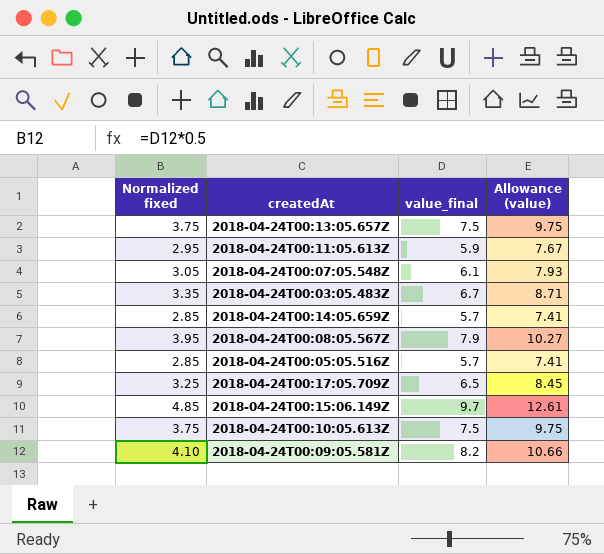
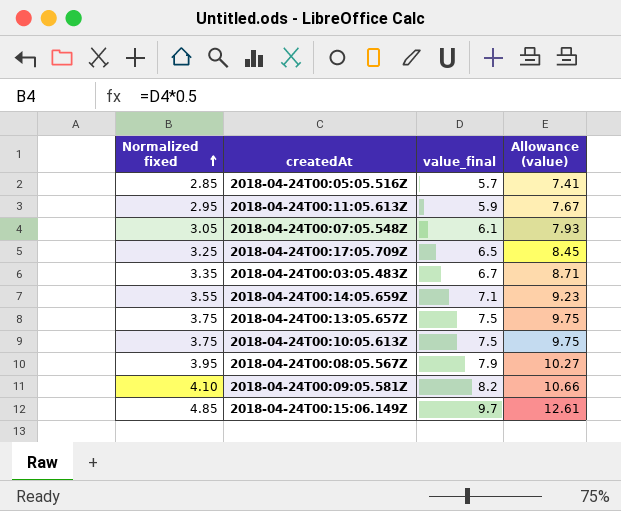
row order: none -> Normalized fixed ascending
2018-04-24T00:14:05.659Z | Normalized fixed: 2.85 -> 3.55
2018-04-24T00:14:05.659Z | value_final: 5.7 -> 7.1
2018-04-24T00:14:05.659Z | Allowance (value): 7.41 -> 9.23

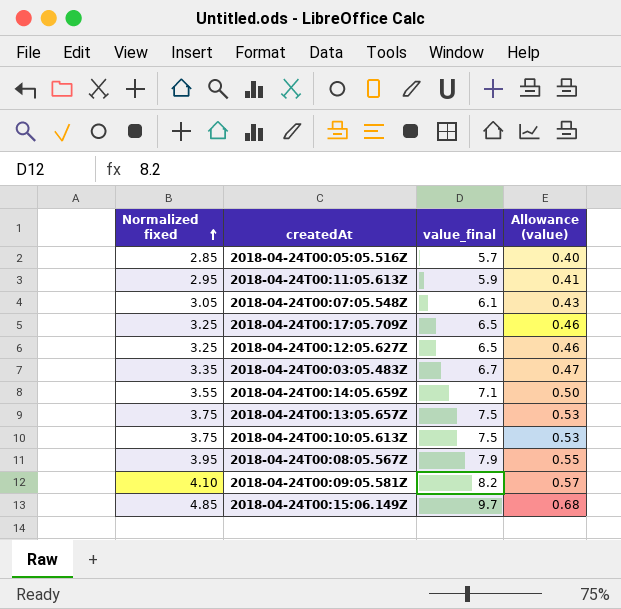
column Allowance (value) | formula: [value_final] * 1.3 -> [value_final] * 0.07
row 2018-04-24T00:12:05.627Z: none -> 3.25 | 6.5 | 0.46

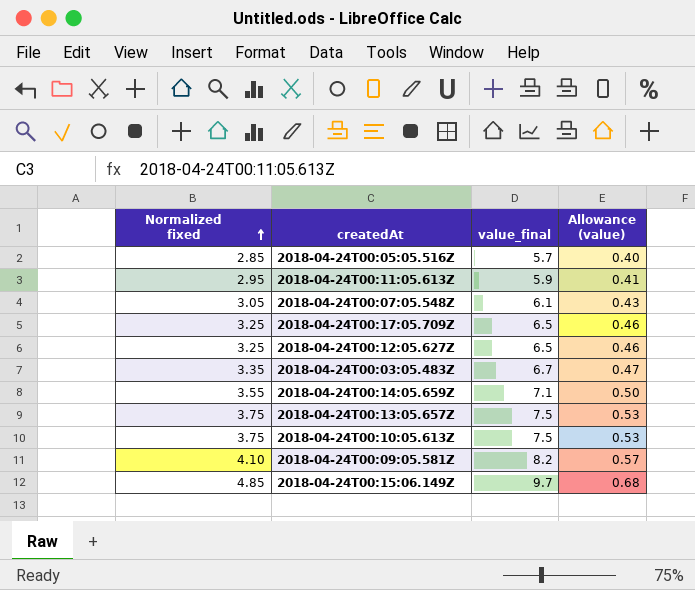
row 2018-04-24T00:08:05.567Z: 3.95 | 7.9 | 0.55 -> none

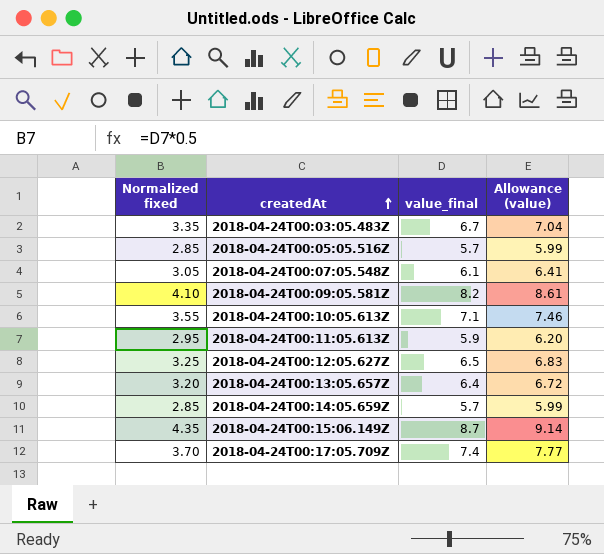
row order: Normalized fixed ascending -> createdAt ascending
column Allowance (value) | formula: [value_final] * 0.07 -> [value_final] * 1.05
2018-04-24T00:10:05.613Z | Normalized fixed: 3.75 -> 3.55
2018-04-24T00:10:05.613Z | value_final: 7.5 -> 7.1
2018-04-24T00:13:05.657Z | Normalized fixed: 3.75 -> 3.20
2018-04-24T00:13:05.657Z | value_final: 7.5 -> 6.4
2018-04-24T00:14:05.659Z | Normalized fixed: 3.55 -> 2.85
2018-04-24T00:14:05.659Z | value_final: 7.1 -> 5.7
2018-04-24T00:15:06.149Z | Normalized fixed: 4.85 -> 4.35
2018-04-24T00:15:06.149Z | value_final: 9.7 -> 8.7
2018-04-24T00:17:05.709Z | Normalized fixed: 3.25 -> 3.70
2018-04-24T00:17:05.709Z | value_final: 6.5 -> 7.4

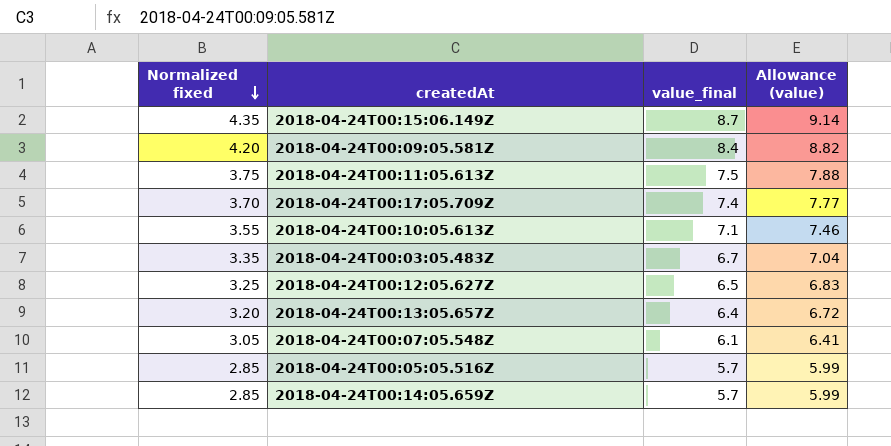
row order: createdAt ascending -> Normalized fixed descending
2018-04-24T00:09:05.581Z | Normalized fixed: 4.10 -> 4.20
2018-04-24T00:09:05.581Z | value_final: 8.2 -> 8.4
2018-04-24T00:09:05.581Z | Allowance (value): 8.61 -> 8.82
2018-04-24T00:11:05.613Z | Normalized fixed: 2.95 -> 3.75
2018-04-24T00:11:05.613Z | value_final: 5.9 -> 7.5
2018-04-24T00:11:05.613Z | Allowance (value): 6.20 -> 7.88

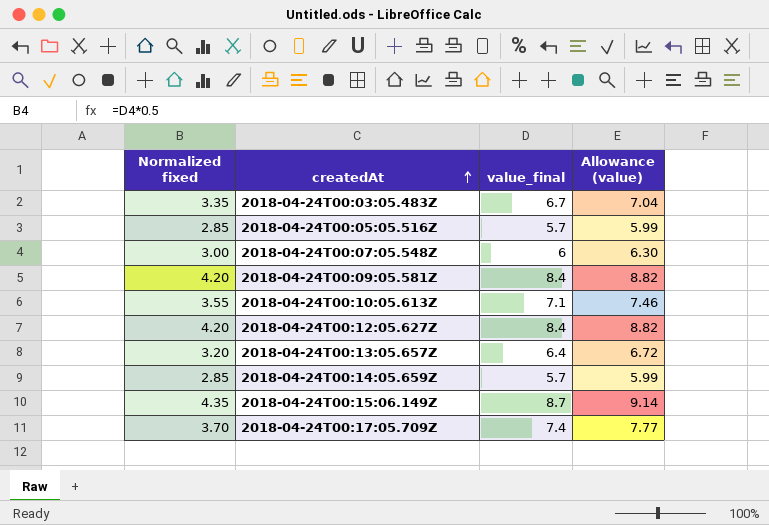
row order: Normalized fixed descending -> createdAt ascending
row 2018-04-24T00:11:05.613Z: 3.75 | 7.5 | 7.88 -> none
2018-04-24T00:07:05.548Z | Normalized fixed: 3.05 -> 3.00
2018-04-24T00:07:05.548Z | value_final: 6.1 -> 6
2018-04-24T00:07:05.548Z | Allowance (value): 6.41 -> 6.30
2018-04-24T00:12:05.627Z | Normalized fixed: 3.25 -> 4.20
2018-04-24T00:12:05.627Z | value_final: 6.5 -> 8.4
2018-04-24T00:12:05.627Z | Allowance (value): 6.83 -> 8.82

